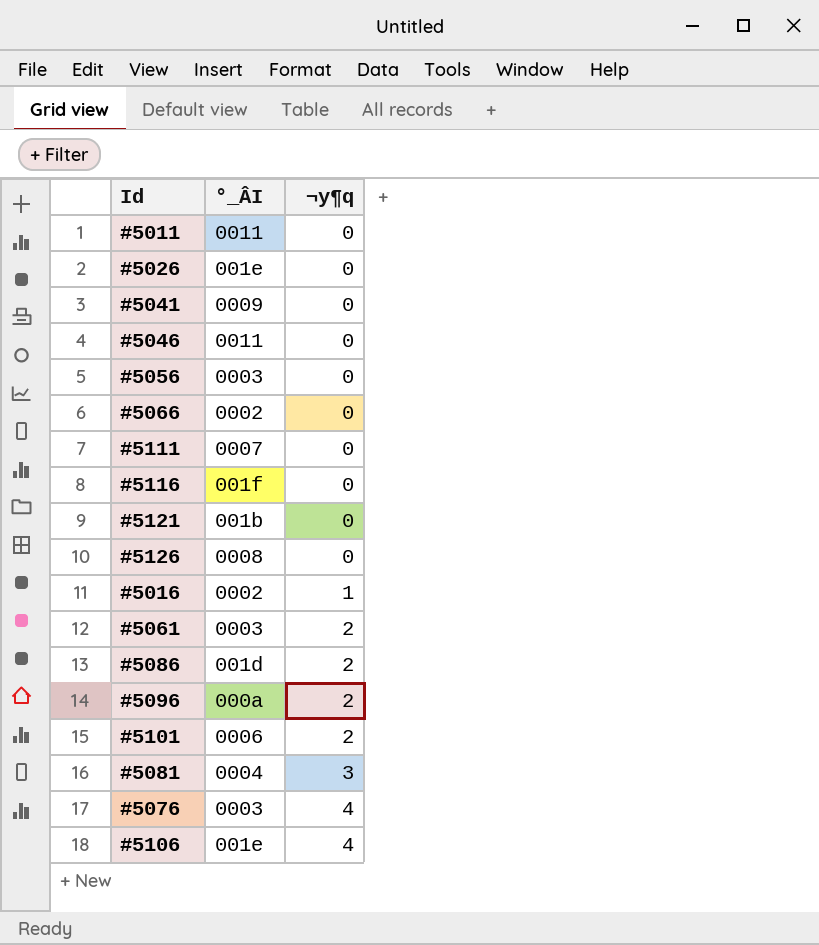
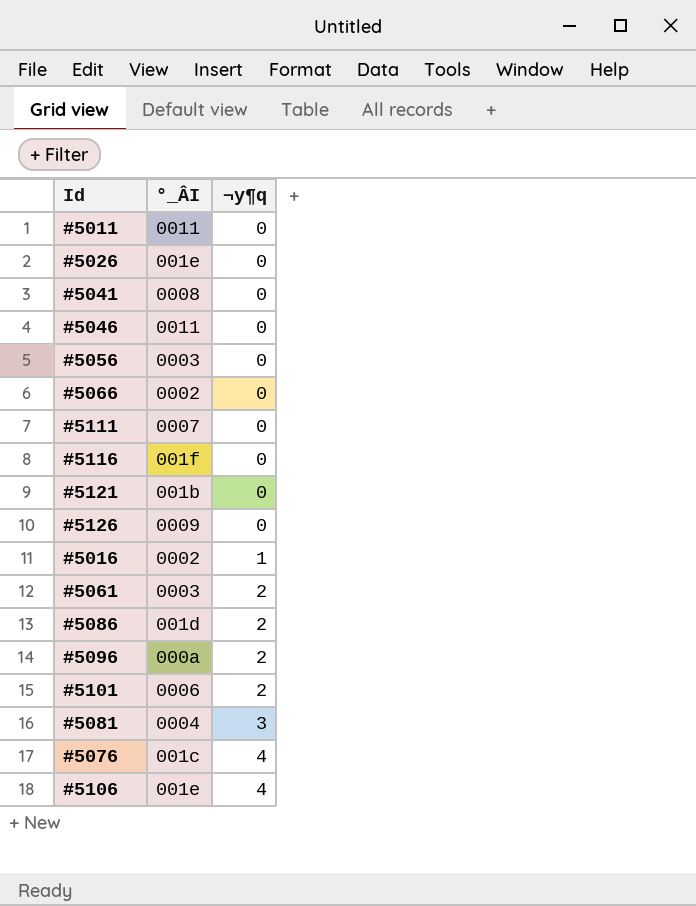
#5041 | °_ÂI: 0009 -> 0008
#5126 | °_ÂI: 0008 -> 0009
#5076 | °_ÂI: 0003 -> 001c

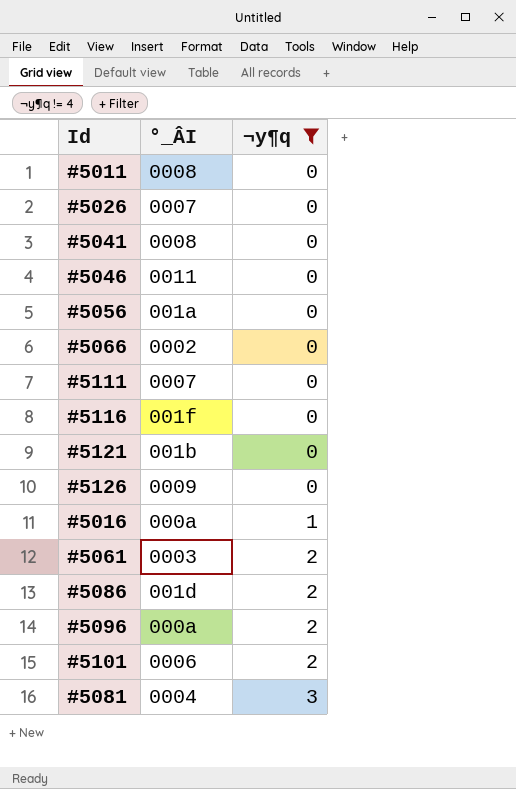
filter: none -> ¬y¶q != 4
#5011 | °_ÂI: 0011 -> 0008
#5026 | °_ÂI: 001e -> 0007
#5056 | °_ÂI: 0003 -> 001a
#5016 | °_ÂI: 0002 -> 000a

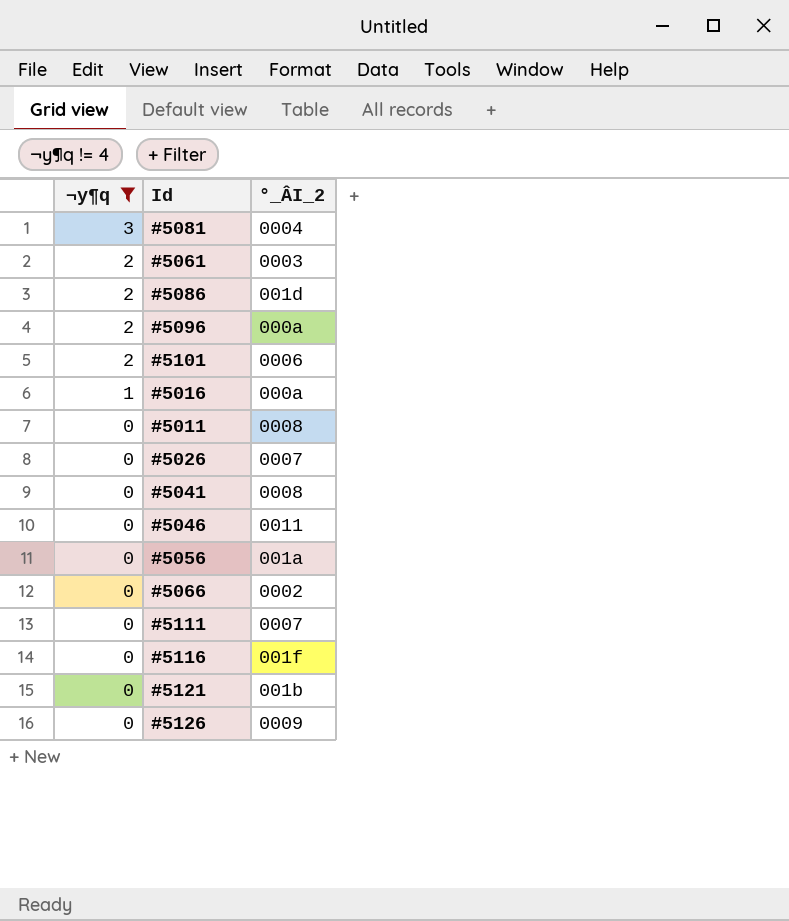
row order: ¬y¶q ascending -> ¬y¶q descending
column ¬y¶q | position: 3 -> 1
column name: °_ÂI -> °_ÂI_2

